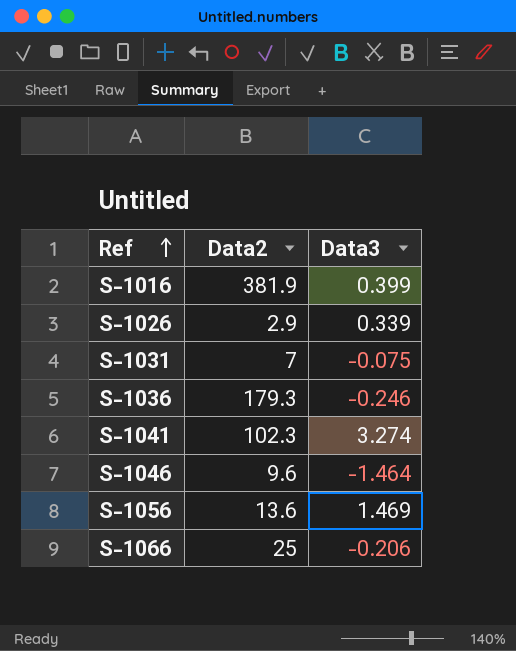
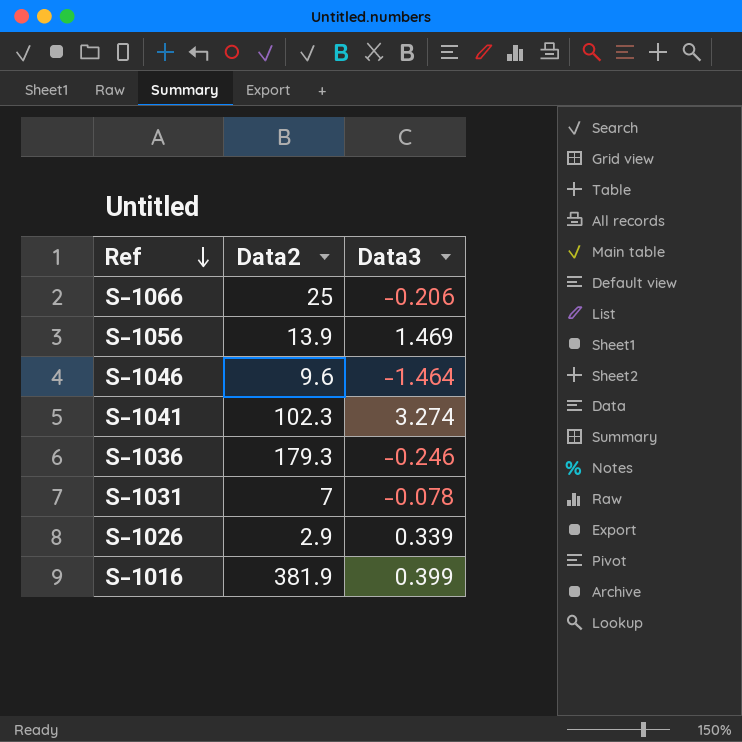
row order: Ref ascending -> Ref descending
S-1056 | Data2: 13.6 -> 13.9
S-1031 | Data3: -0.075 -> -0.078

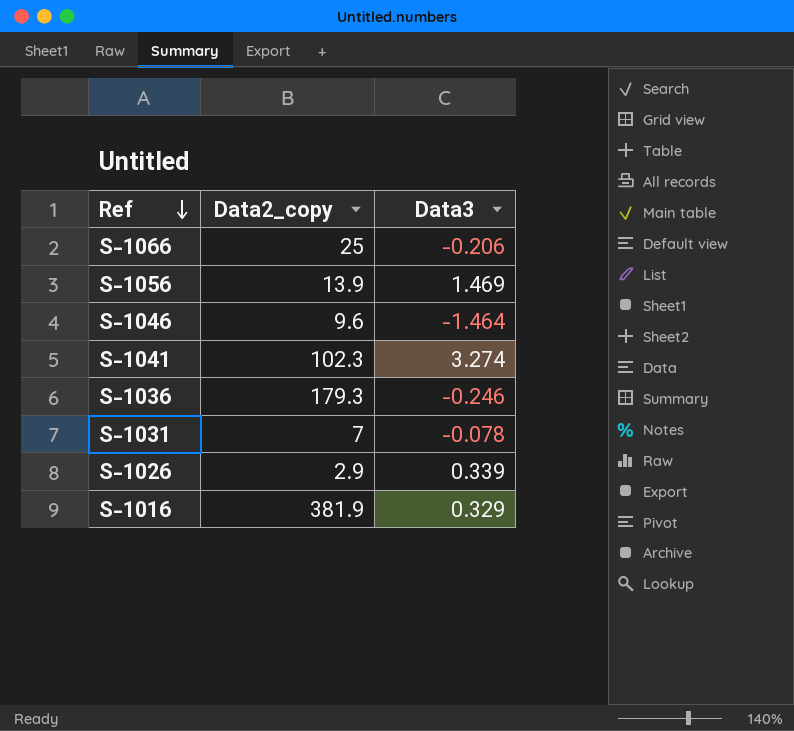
column name: Data2 -> Data2_copy
S-1016 | Data3: 0.399 -> 0.329

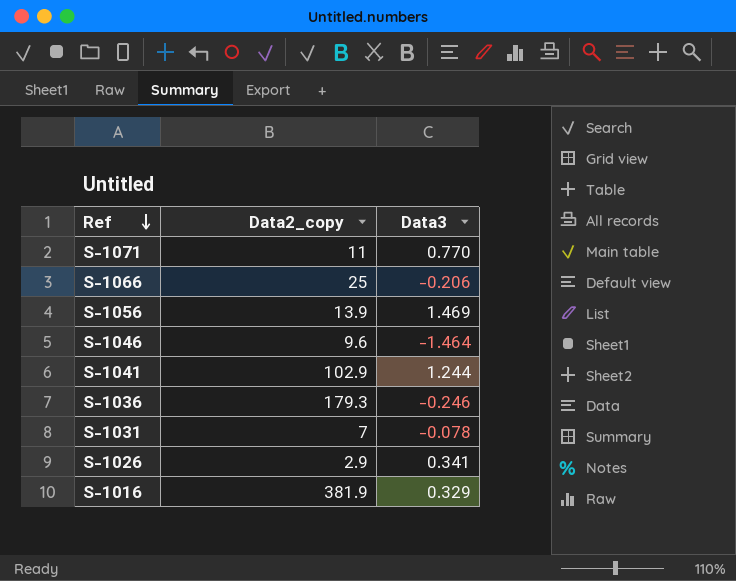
row S-1071: none -> 11 | 0.770
S-1041 | Data2_copy: 102.3 -> 102.9
S-1041 | Data3: 3.274 -> 1.244
S-1026 | Data3: 0.339 -> 0.341

